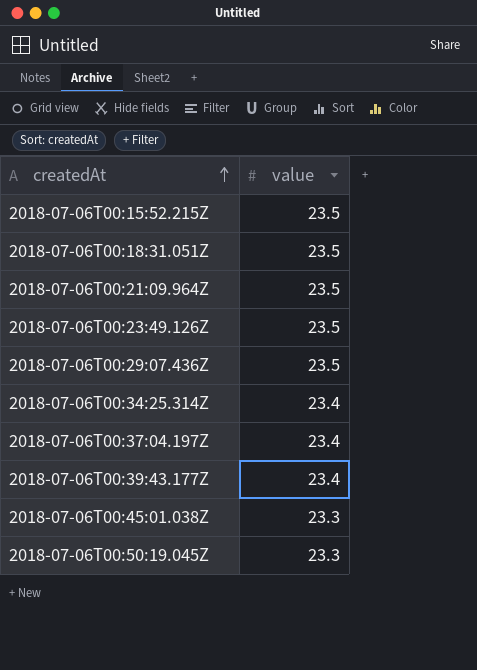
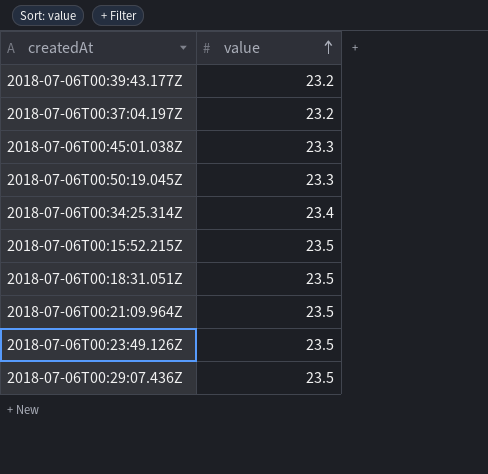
row order: createdAt ascending -> value ascending
2018-07-06T00:39:43.177Z | value: 23.4 -> 23.2
2018-07-06T00:37:04.197Z | value: 23.4 -> 23.2

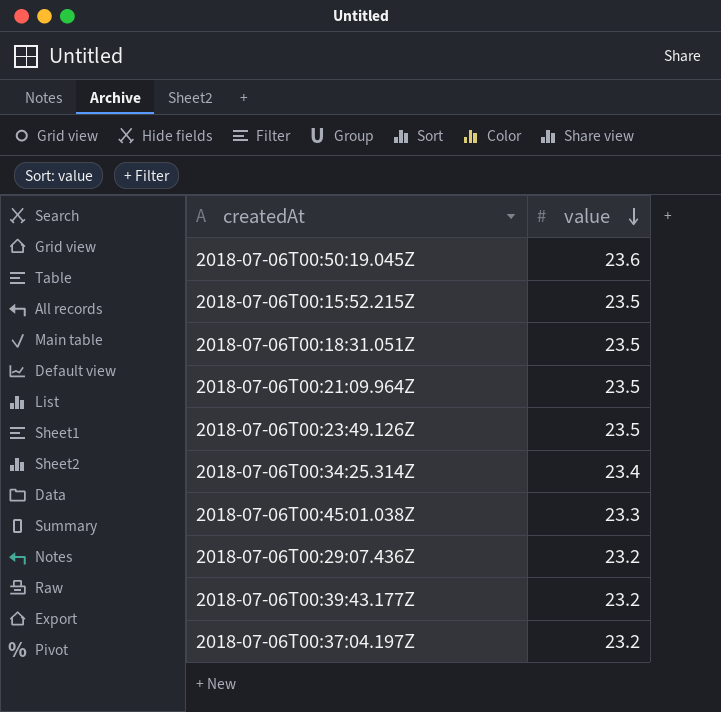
row order: value ascending -> value descending
2018-07-06T00:50:19.045Z | value: 23.3 -> 23.6
2018-07-06T00:29:07.436Z | value: 23.5 -> 23.2

